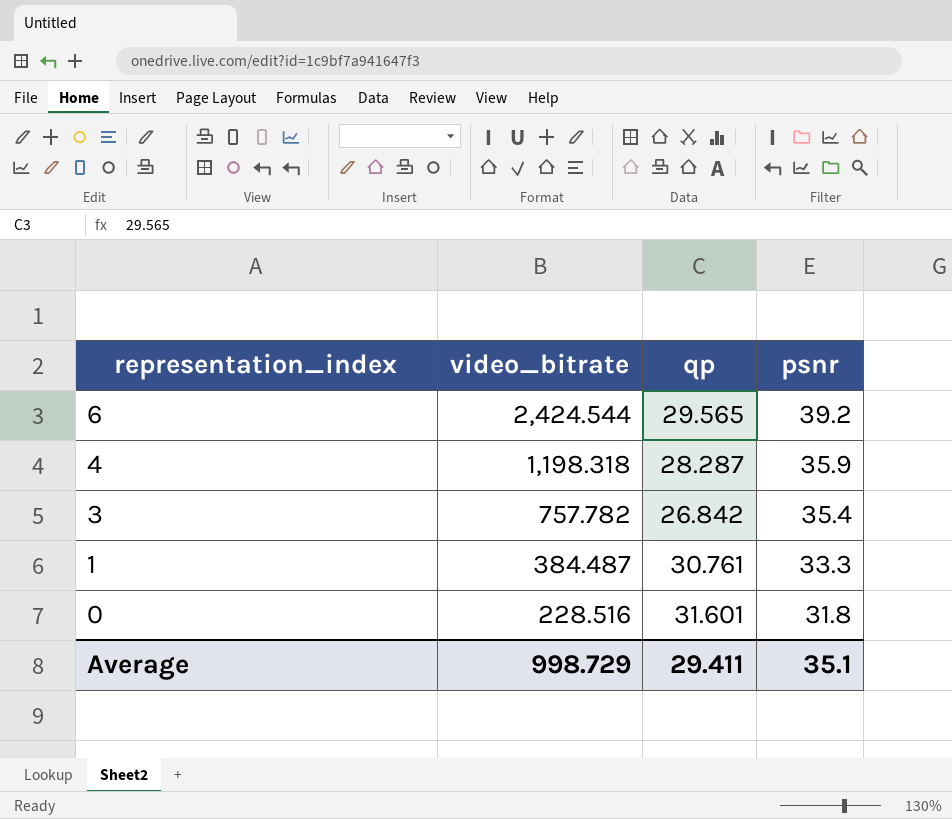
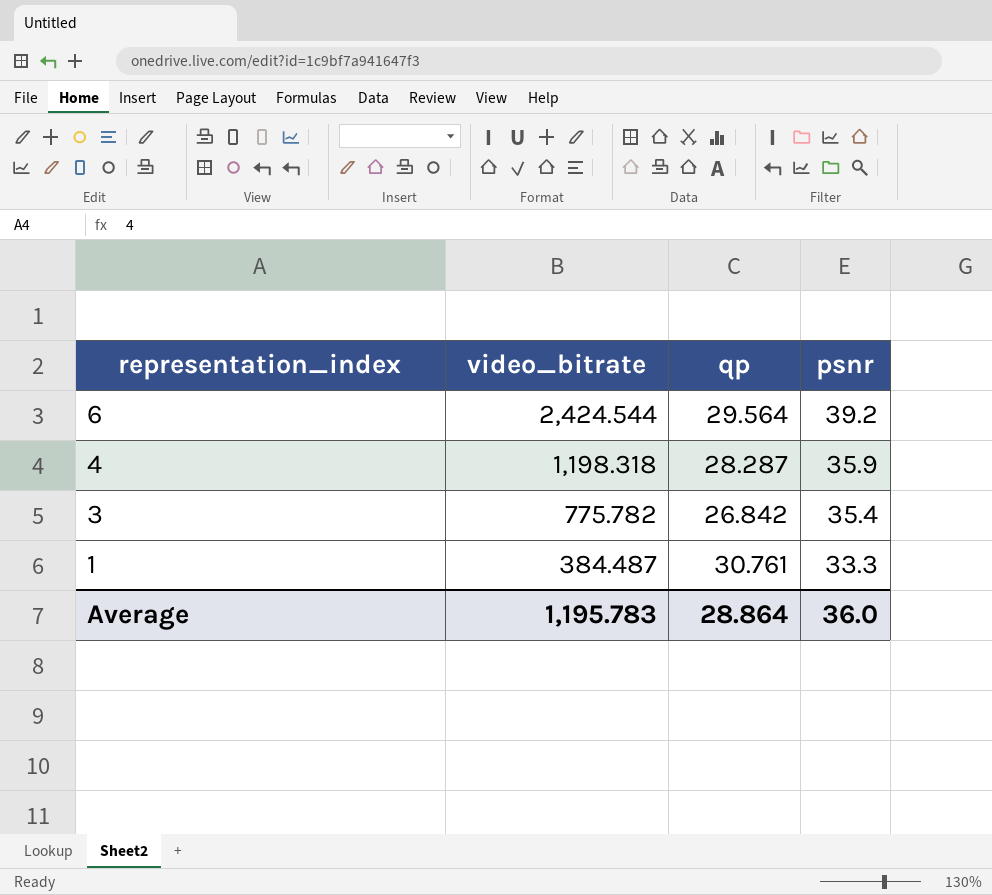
row 0: 228.516 | 31.601 | 31.8 -> none
6 | qp: 29.565 -> 29.564
3 | video_bitrate: 757.782 -> 775.782
Average | video_bitrate: 998.729 -> 1,195.783
Average | qp: 29.411 -> 28.864
Average | psnr: 35.1 -> 36.0

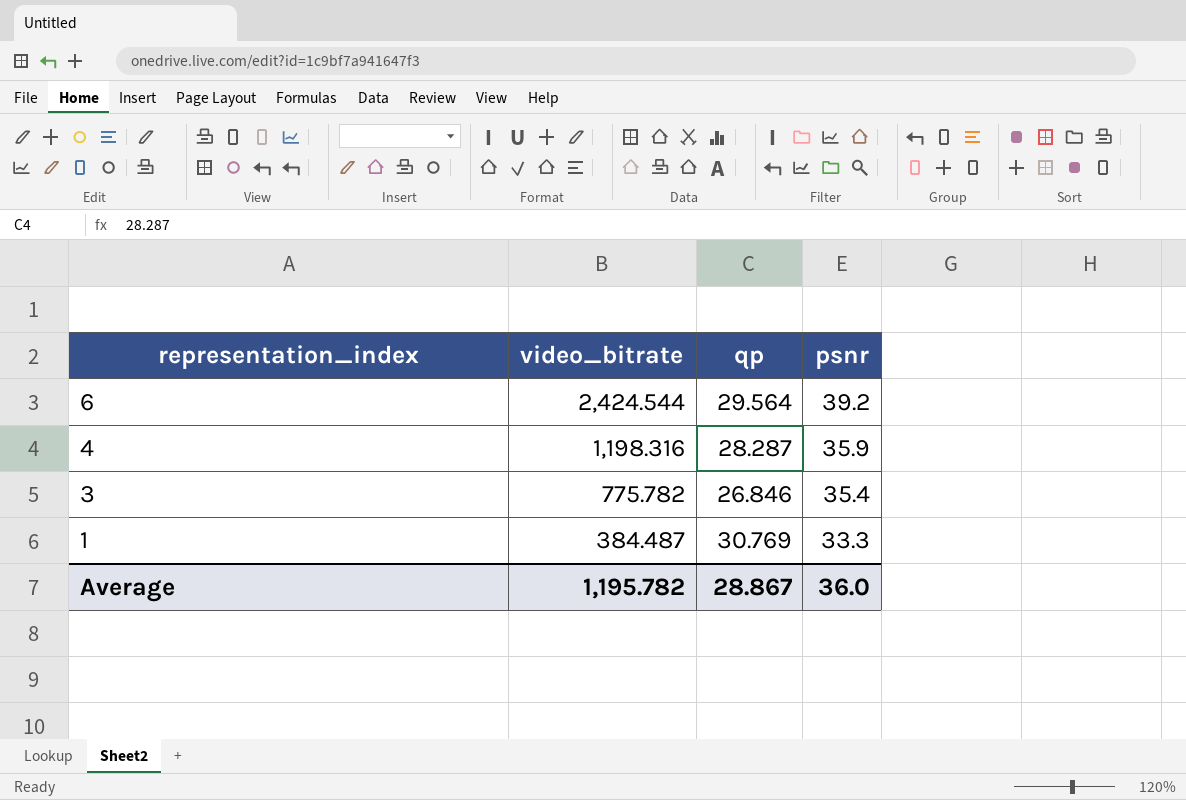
4 | video_bitrate: 1,198.318 -> 1,198.316
3 | qp: 26.842 -> 26.846
1 | qp: 30.761 -> 30.769
Average | video_bitrate: 1,195.783 -> 1,195.782
Average | qp: 28.864 -> 28.867

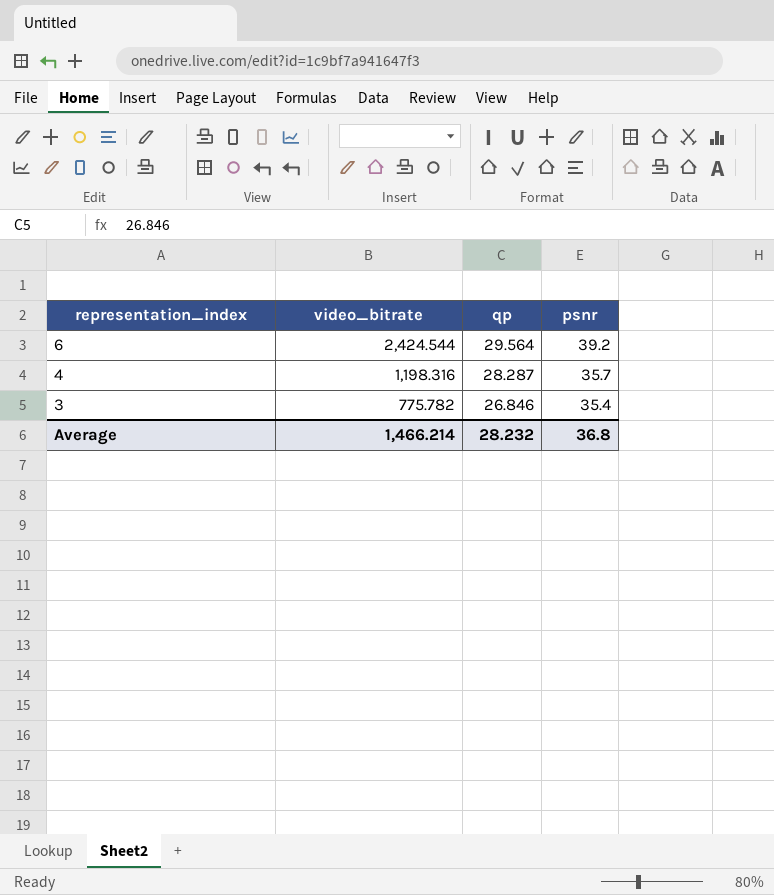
row 1: 384.487 | 30.769 | 33.3 -> none
4 | psnr: 35.9 -> 35.7
Average | video_bitrate: 1,195.782 -> 1,466.214
Average | qp: 28.867 -> 28.232
Average | psnr: 36.0 -> 36.8

